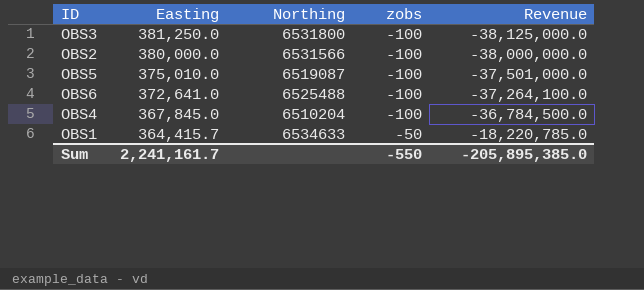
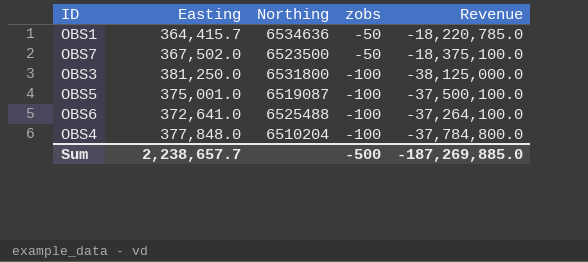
row order: Easting descending -> zobs descending
row OBS2: 380,000.0 | 6531566 | -100 | -38,000,000.0 -> none
OBS1 | Northing: 6534633 -> 6534636
row OBS7: none -> 367,502.0 | 6523500 | -50 | -18,375,100.0
OBS5 | Easting: 375,010.0 -> 375,001.0
OBS5 | Revenue: -37,501,000.0 -> -37,500,100.0
OBS4 | Easting: 367,845.0 -> 377,848.0
OBS4 | Revenue: -36,784,500.0 -> -37,784,800.0
Sum | Easting: 2,241,161.7 -> 2,238,657.7
Sum | zobs: -550 -> -500
Sum | Revenue: -205,895,385.0 -> -187,269,885.0

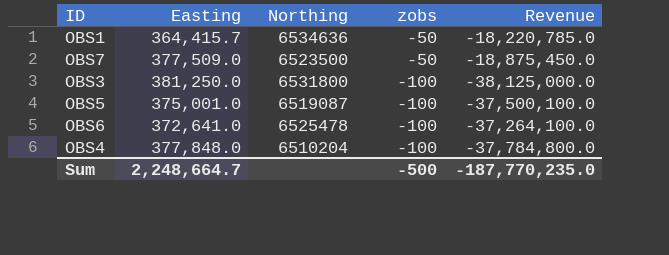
OBS7 | Easting: 367,502.0 -> 377,509.0
OBS7 | Revenue: -18,375,100.0 -> -18,875,450.0
OBS6 | Northing: 6525488 -> 6525478
Sum | Easting: 2,238,657.7 -> 2,248,664.7
Sum | Revenue: -187,269,885.0 -> -187,770,235.0

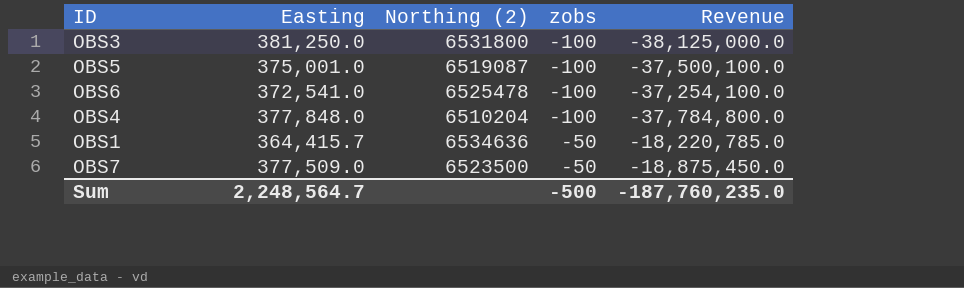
row order: zobs descending -> zobs ascending
column name: Northing -> Northing (2)
OBS6 | Easting: 372,641.0 -> 372,541.0
OBS6 | Revenue: -37,264,100.0 -> -37,254,100.0
Sum | Easting: 2,248,664.7 -> 2,248,564.7
Sum | Revenue: -187,770,235.0 -> -187,760,235.0

